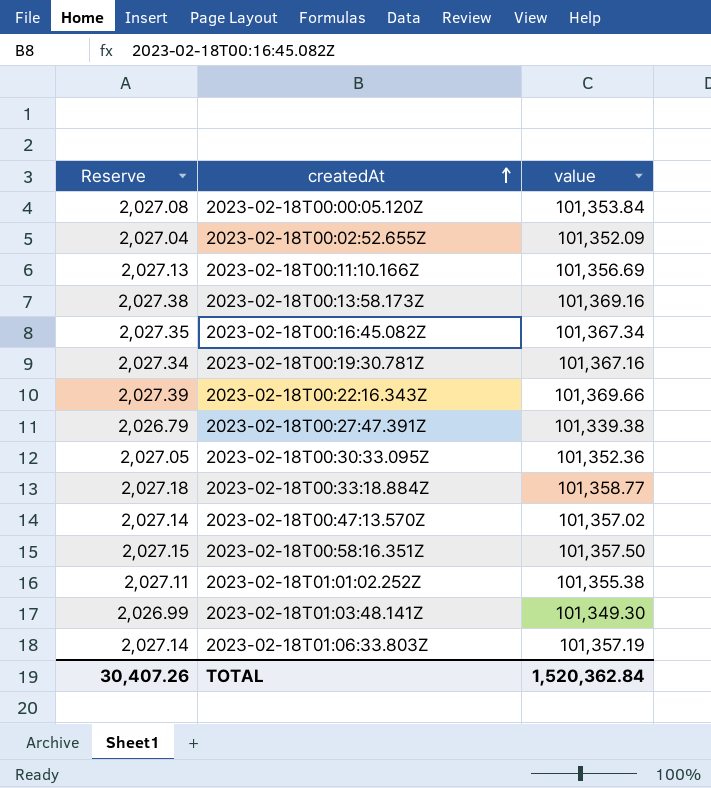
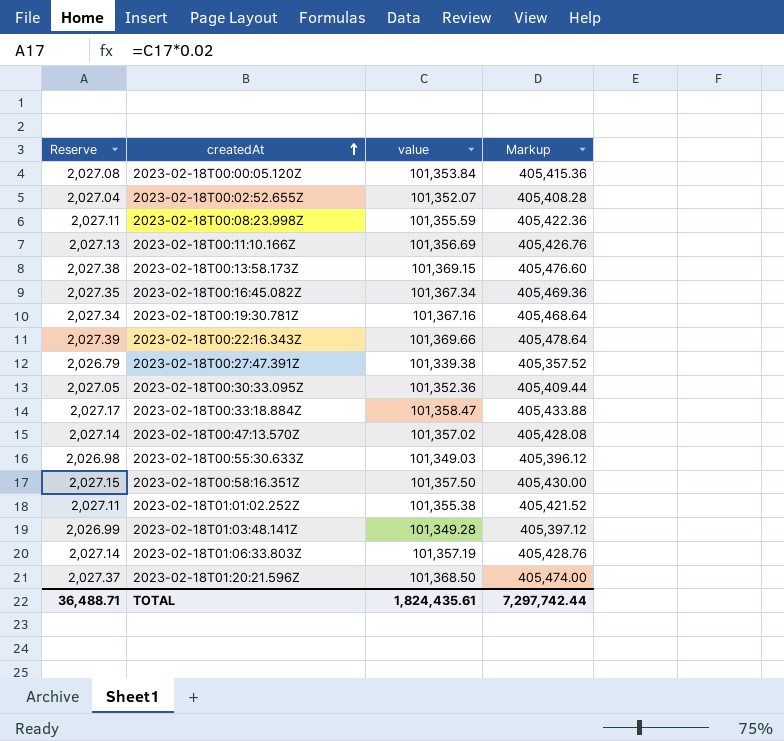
column Markup | formula: none -> [value] * 4
2023-02-18T00:02:52.655Z | value: 101,352.09 -> 101,352.07
row 2023-02-18T00:08:23.998Z: none -> 2,027.11 | 101,355.59 | 405,422.36
2023-02-18T00:13:58.173Z | value: 101,369.16 -> 101,369.15
2023-02-18T00:33:18.884Z | Reserve: 2,027.18 -> 2,027.17
2023-02-18T00:33:18.884Z | value: 101,358.77 -> 101,358.47
row 2023-02-18T00:55:30.633Z: none -> 2,026.98 | 101,349.03 | 405,396.12
2023-02-18T01:03:48.141Z | value: 101,349.30 -> 101,349.28
row 2023-02-18T01:20:21.596Z: none -> 2,027.37 | 101,368.50 | 405,474.00
TOTAL | Reserve: 30,407.26 -> 36,488.71
TOTAL | value: 1,520,362.84 -> 1,824,435.61

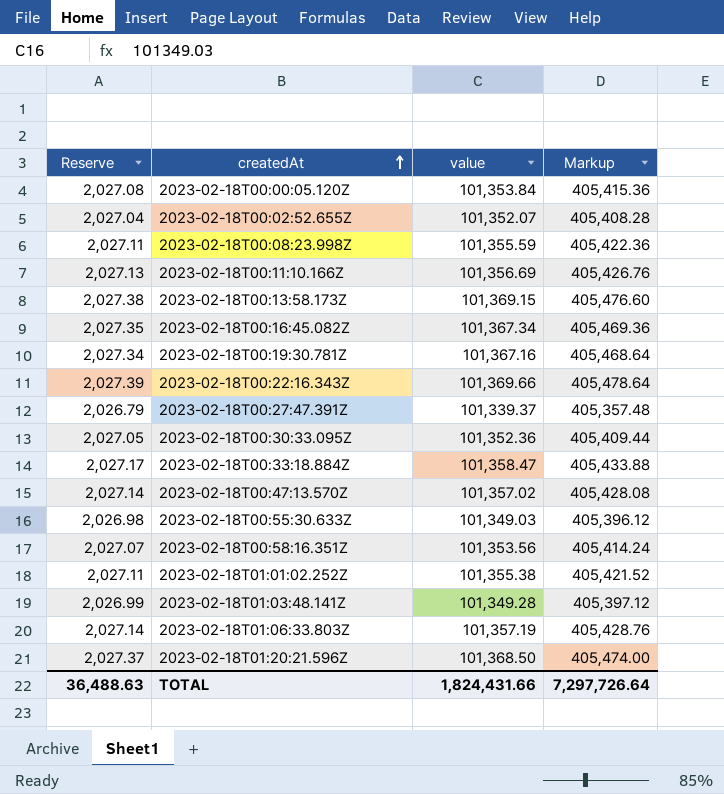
2023-02-18T00:27:47.391Z | value: 101,339.38 -> 101,339.37
2023-02-18T00:27:47.391Z | Markup: 405,357.52 -> 405,357.48
2023-02-18T00:58:16.351Z | Reserve: 2,027.15 -> 2,027.07
2023-02-18T00:58:16.351Z | value: 101,357.50 -> 101,353.56
2023-02-18T00:58:16.351Z | Markup: 405,430.00 -> 405,414.24
TOTAL | Reserve: 36,488.71 -> 36,488.63
TOTAL | value: 1,824,435.61 -> 1,824,431.66
TOTAL | Markup: 7,297,742.44 -> 7,297,726.64

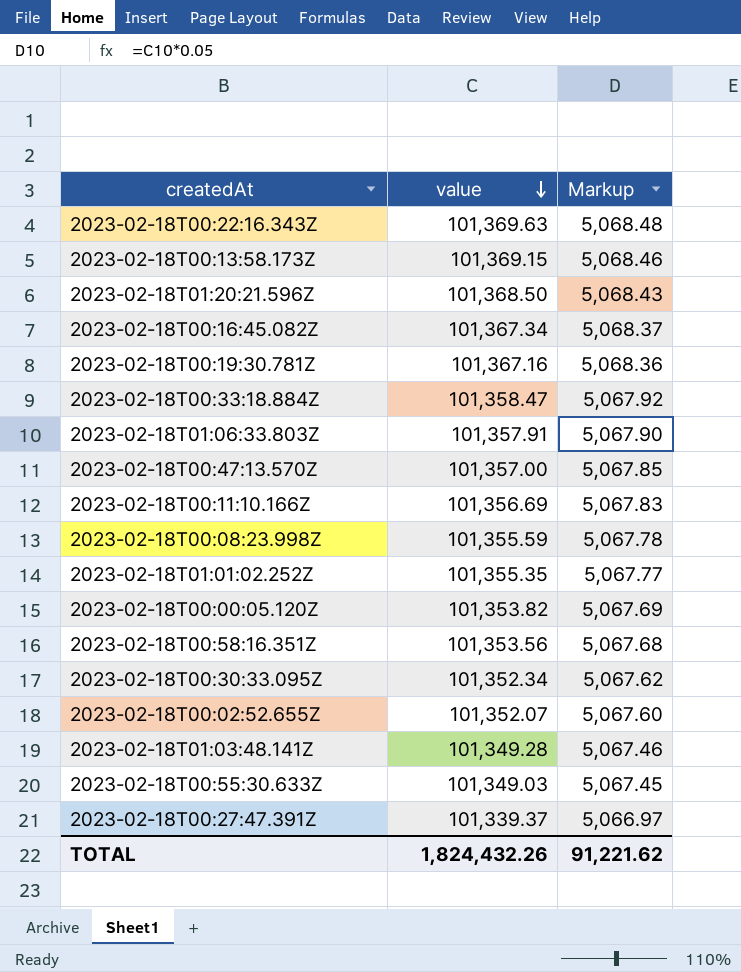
row order: createdAt ascending -> value descending
column Reserve | formula: [value] * 0.02 -> none
column Markup | formula: [value] * 4 -> [value] * 0.05
2023-02-18T00:22:16.343Z | value: 101,369.66 -> 101,369.63
2023-02-18T01:06:33.803Z | value: 101,357.19 -> 101,357.91
2023-02-18T00:47:13.570Z | value: 101,357.02 -> 101,357.00
2023-02-18T01:01:02.252Z | value: 101,355.38 -> 101,355.35
2023-02-18T00:00:05.120Z | value: 101,353.84 -> 101,353.82
2023-02-18T00:30:33.095Z | value: 101,352.36 -> 101,352.34
TOTAL | value: 1,824,431.66 -> 1,824,432.26
TOTAL | Markup: 7,297,726.64 -> 91,221.62

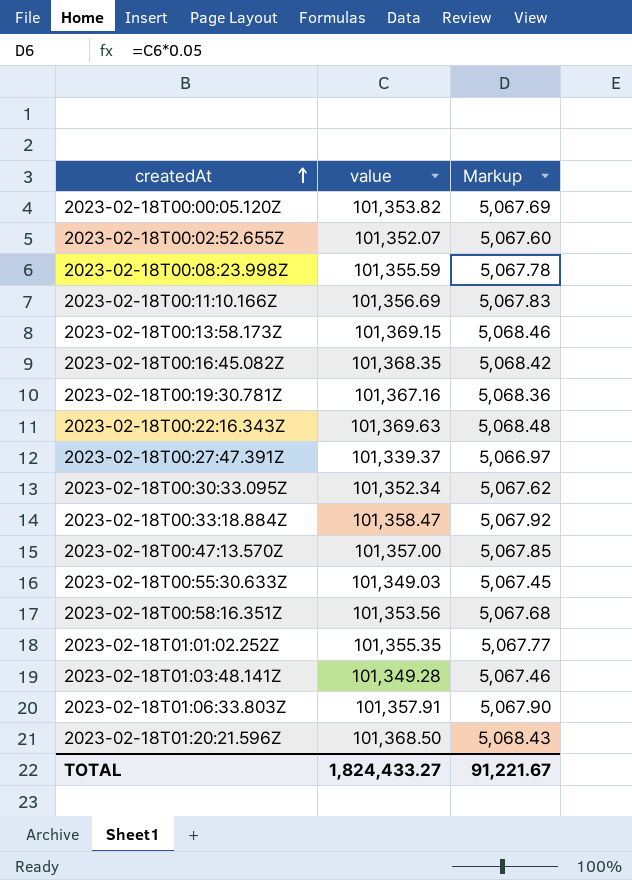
row order: value descending -> createdAt ascending
2023-02-18T00:16:45.082Z | value: 101,367.34 -> 101,368.35
2023-02-18T00:16:45.082Z | Markup: 5,068.37 -> 5,068.42
TOTAL | value: 1,824,432.26 -> 1,824,433.27
TOTAL | Markup: 91,221.62 -> 91,221.67

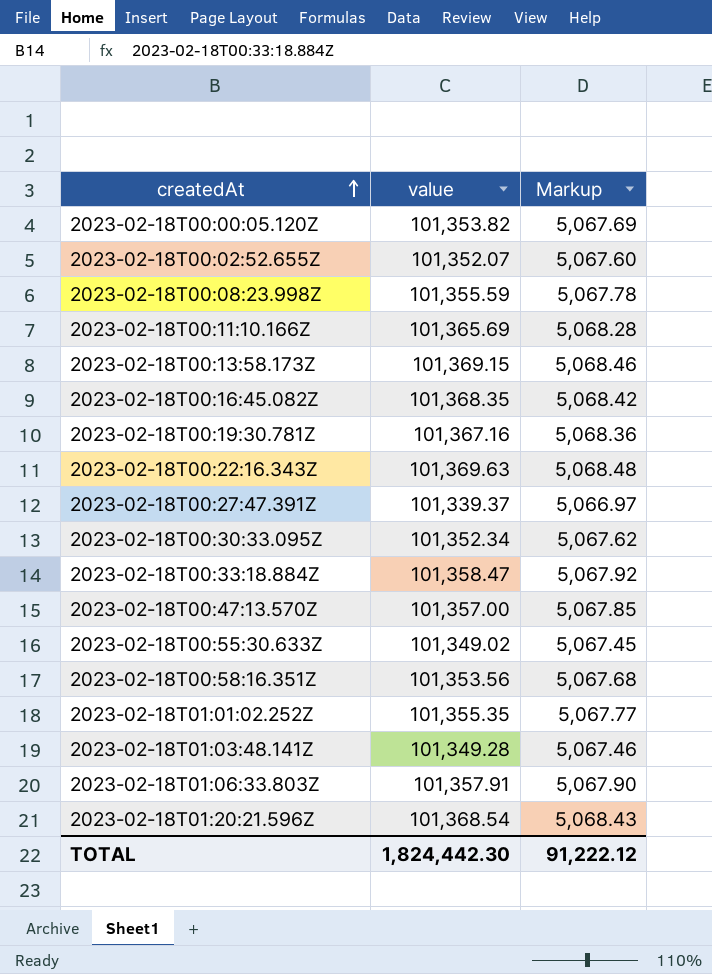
2023-02-18T00:11:10.166Z | value: 101,356.69 -> 101,365.69
2023-02-18T00:11:10.166Z | Markup: 5,067.83 -> 5,068.28
2023-02-18T00:55:30.633Z | value: 101,349.03 -> 101,349.02
2023-02-18T01:20:21.596Z | value: 101,368.50 -> 101,368.54
TOTAL | value: 1,824,433.27 -> 1,824,442.30
TOTAL | Markup: 91,221.67 -> 91,222.12

